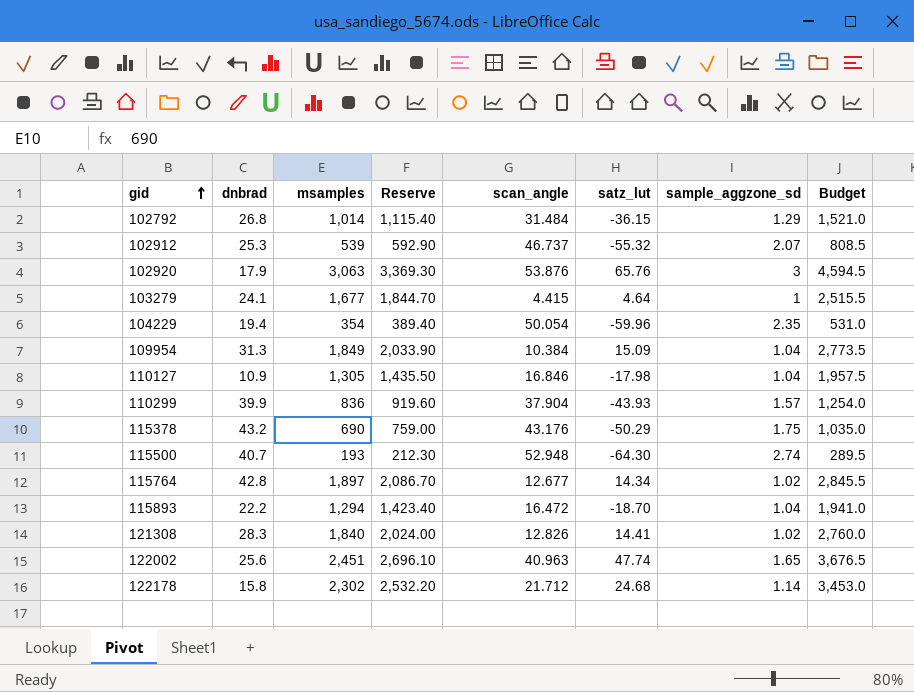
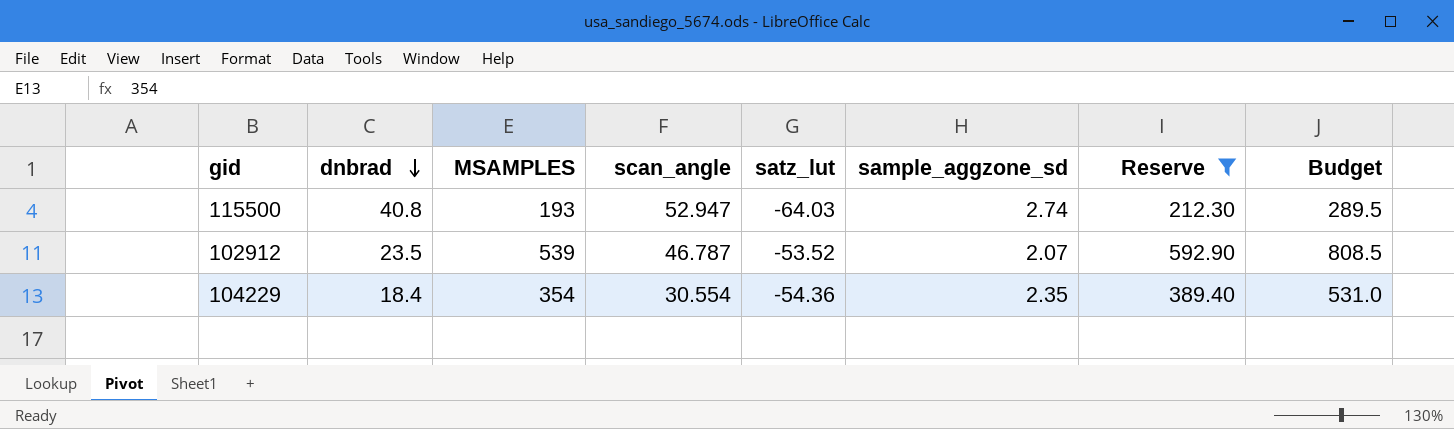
filter: none -> Reserve <= 592.90
row order: gid ascending -> dnbrad descending
column name: msamples -> MSAMPLES
column Reserve | position: 4 -> 7
115500 | dnbrad: 40.7 -> 40.8
115500 | scan_angle: 52.948 -> 52.947
115500 | satz_lut: -64.30 -> -64.03
102912 | dnbrad: 25.3 -> 23.5
102912 | scan_angle: 46.737 -> 46.787
102912 | satz_lut: -55.32 -> -53.52
104229 | dnbrad: 19.4 -> 18.4
104229 | scan_angle: 50.054 -> 30.554
104229 | satz_lut: -59.96 -> -54.36

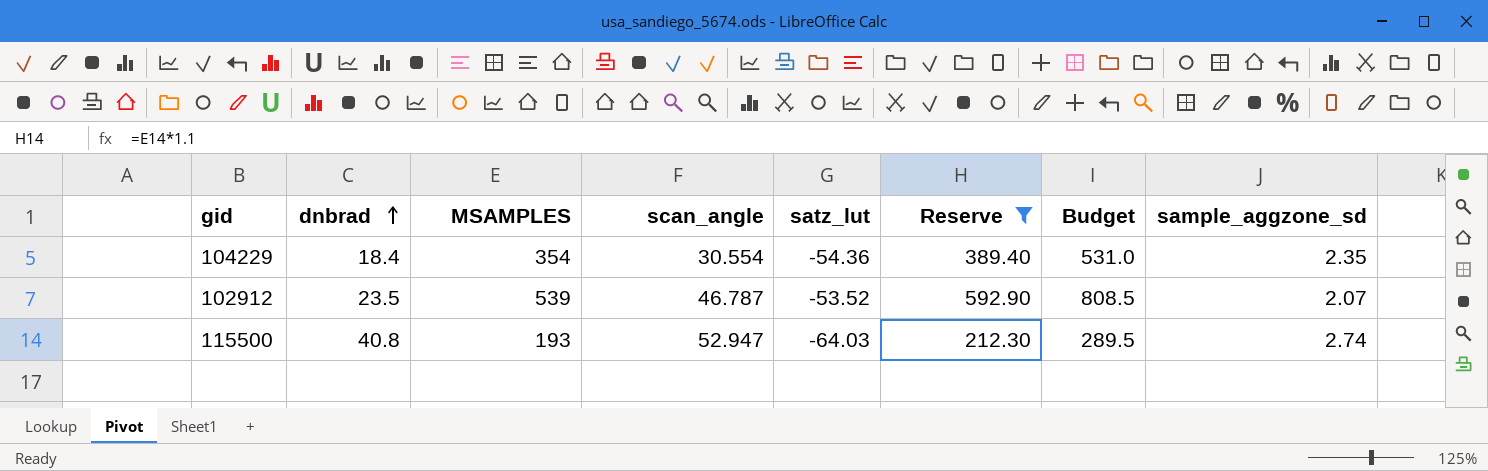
row order: dnbrad descending -> dnbrad ascending
column sample_aggzone_sd | position: 6 -> 8

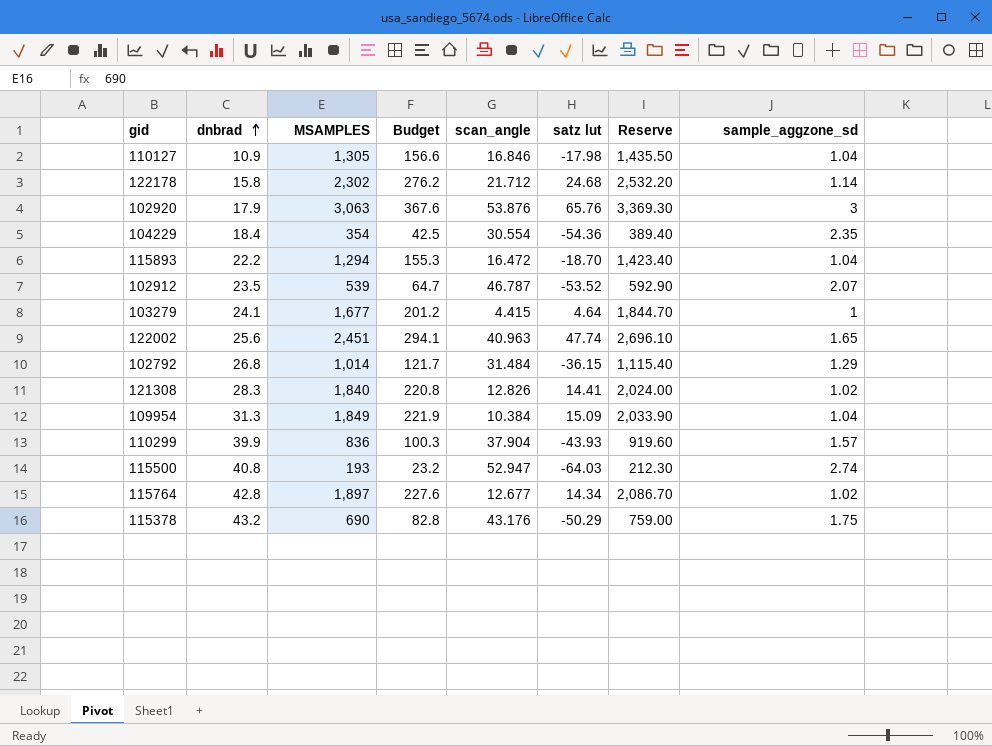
filter: Reserve <= 592.90 -> none
column Budget | formula: [MSAMPLES] * 1.5 -> [MSAMPLES] * 0.12
column Budget | position: 7 -> 4
column name: satz_lut -> satz lut

